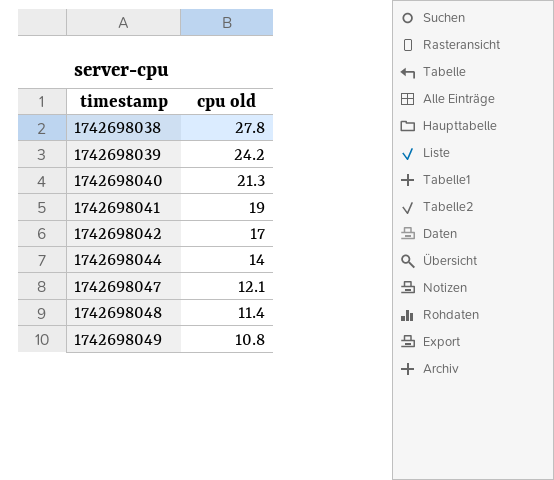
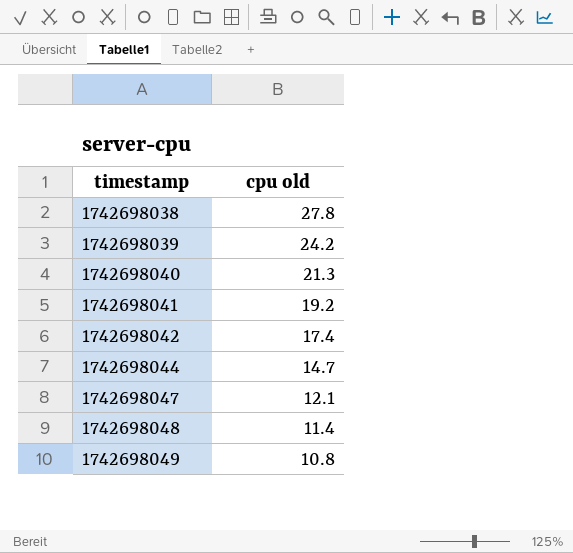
1742698041 | cpu old: 19 -> 19.2
1742698042 | cpu old: 17 -> 17.4
1742698044 | cpu old: 14 -> 14.7

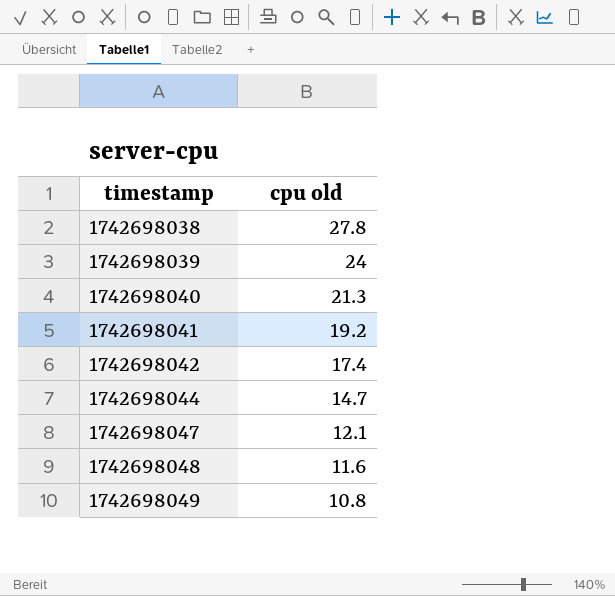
1742698039 | cpu old: 24.2 -> 24
1742698048 | cpu old: 11.4 -> 11.6

